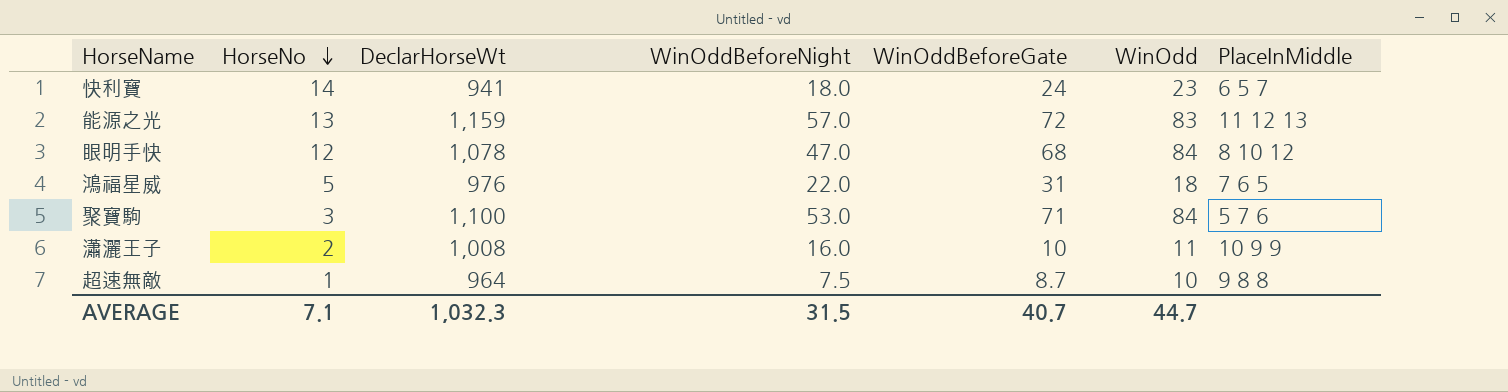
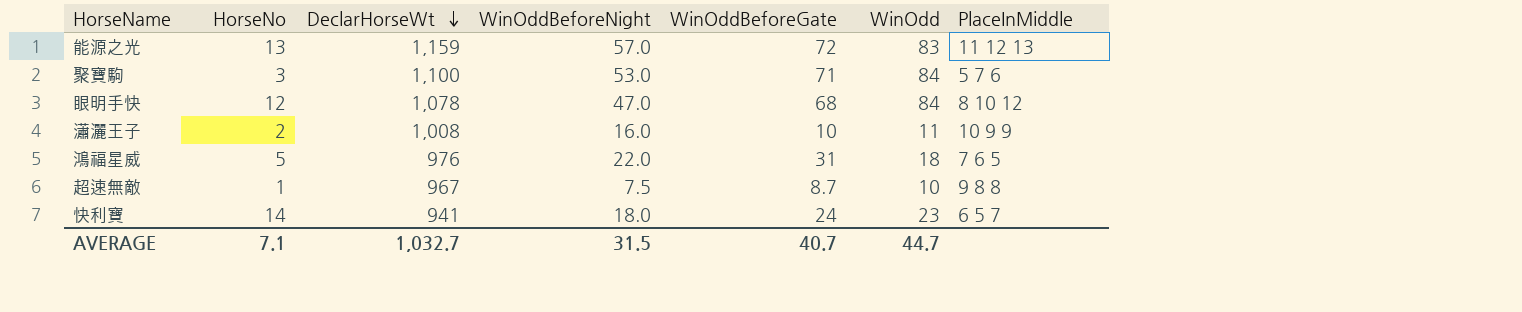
row order: HorseNo descending -> DeclarHorseWt descending
超速無敵 | DeclarHorseWt: 964 -> 967
AVERAGE | DeclarHorseWt: 1,032.3 -> 1,032.7

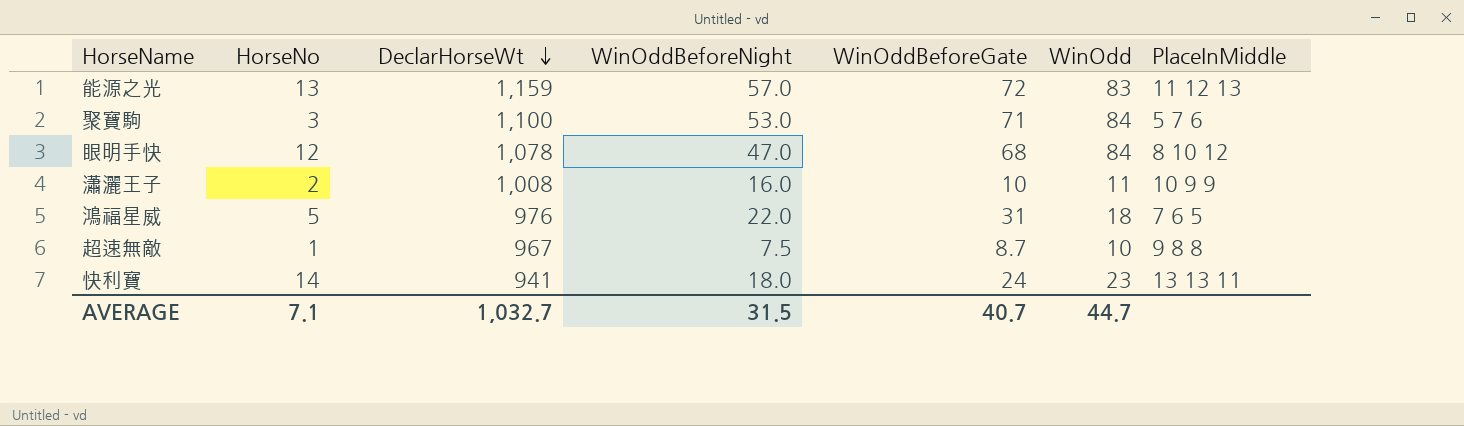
快利寶 | PlaceInMiddle: 6 5 7 -> 13 13 11

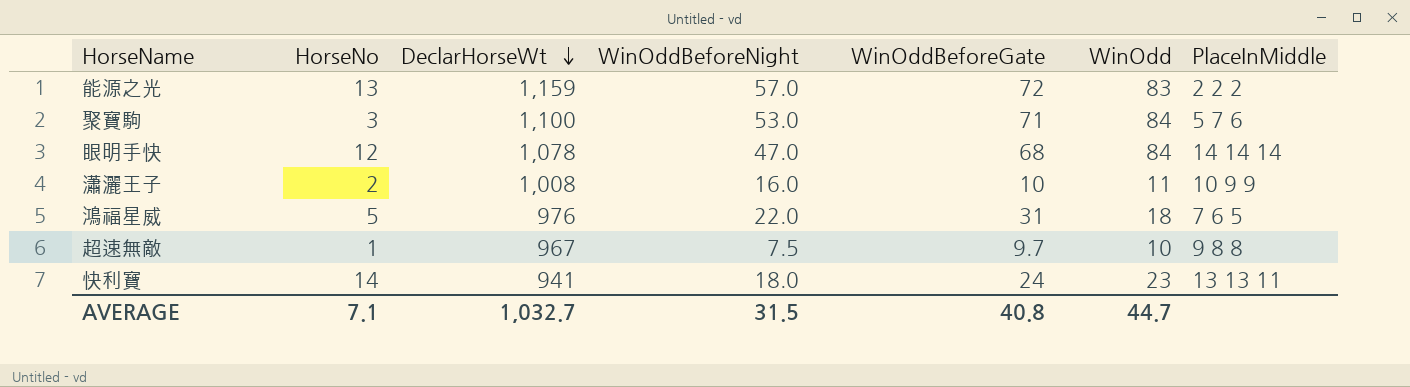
能源之光 | PlaceInMiddle: 11 12 13 -> 2 2 2
眼明手快 | PlaceInMiddle: 8 10 12 -> 14 14 14
超速無敵 | WinOddBeforeGate: 8.7 -> 9.7
AVERAGE | WinOddBeforeGate: 40.7 -> 40.8

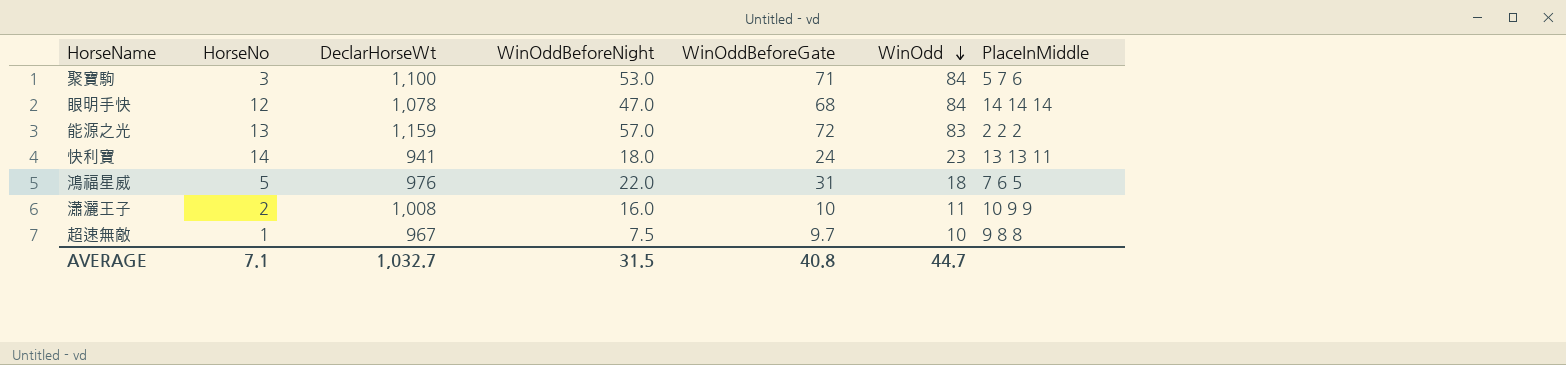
row order: DeclarHorseWt descending -> WinOdd descending

